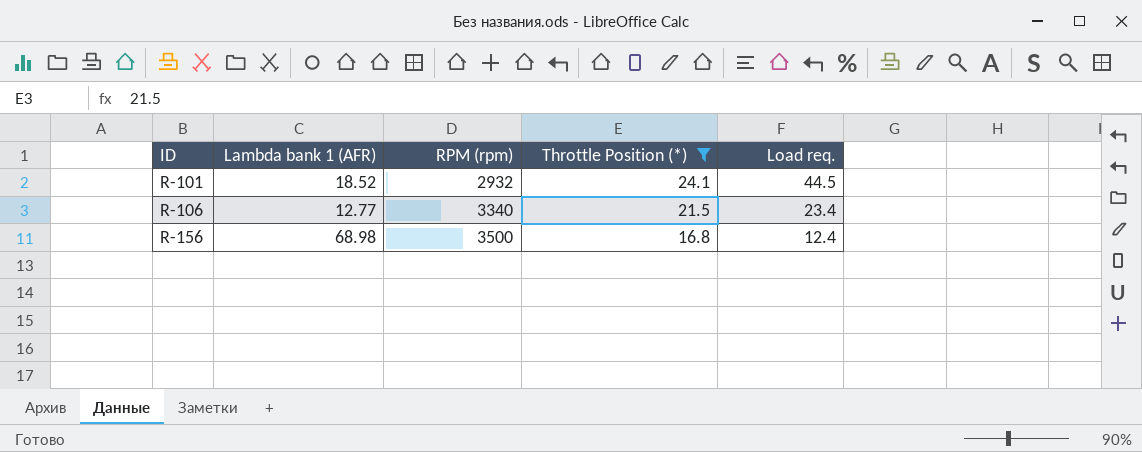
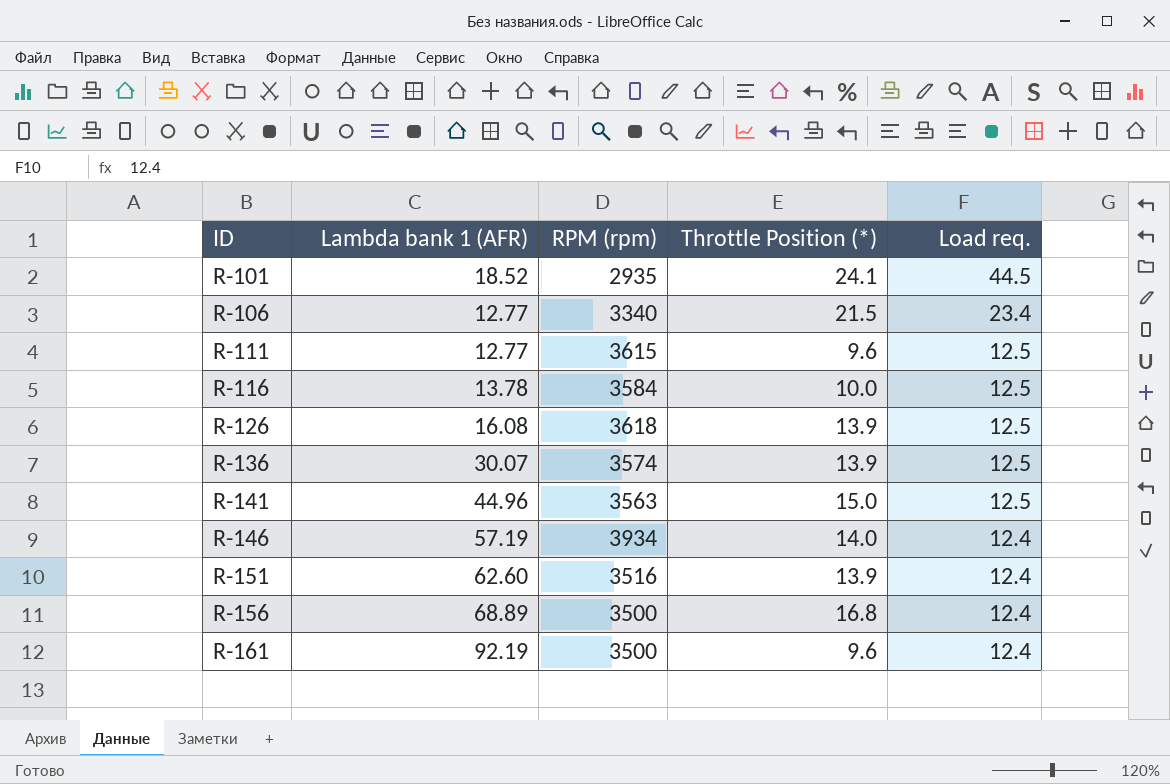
filter: Throttle Position (*) >= 16.8 -> none
R-101 | RPM (rpm): 2932 -> 2935
R-156 | Lambda bank 1 (AFR): 68.98 -> 68.89

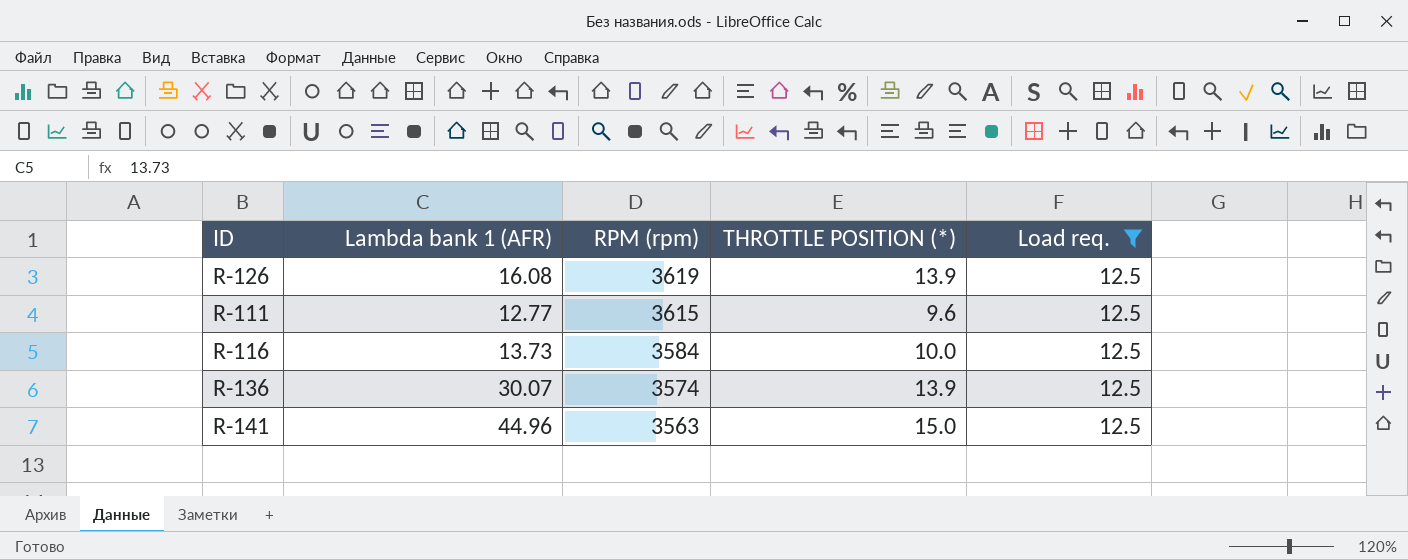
filter: none -> Load req. = 12.5
row order: ID ascending -> RPM (rpm) descending
column name: Throttle Position (*) -> THROTTLE POSITION (*)
R-126 | RPM (rpm): 3618 -> 3619
R-116 | Lambda bank 1 (AFR): 13.78 -> 13.73

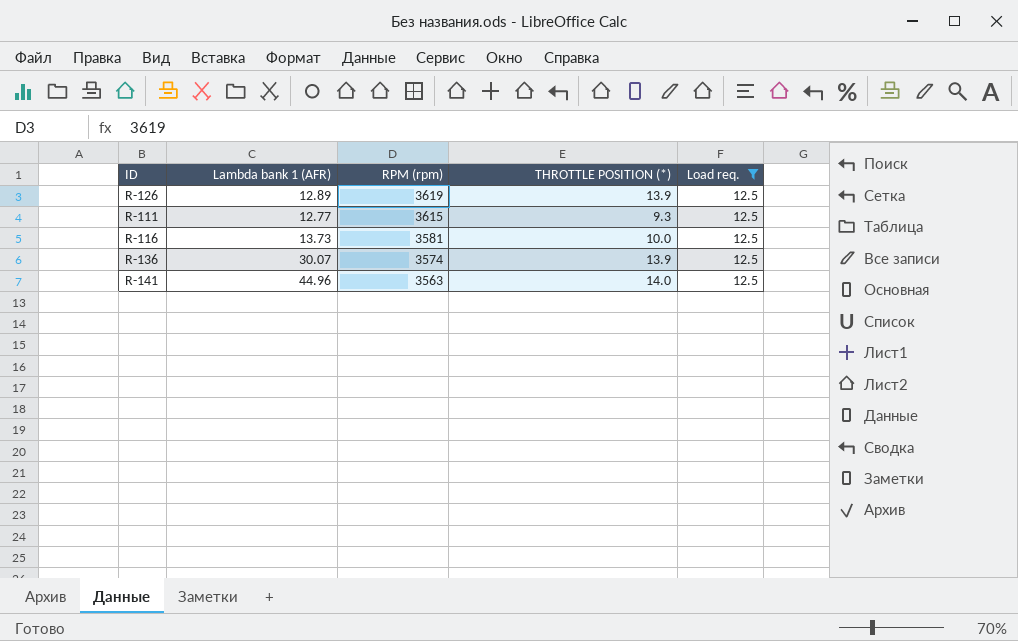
R-126 | Lambda bank 1 (AFR): 16.08 -> 12.89
R-111 | THROTTLE POSITION (*): 9.6 -> 9.3
R-116 | RPM (rpm): 3584 -> 3581
R-141 | THROTTLE POSITION (*): 15.0 -> 14.0

